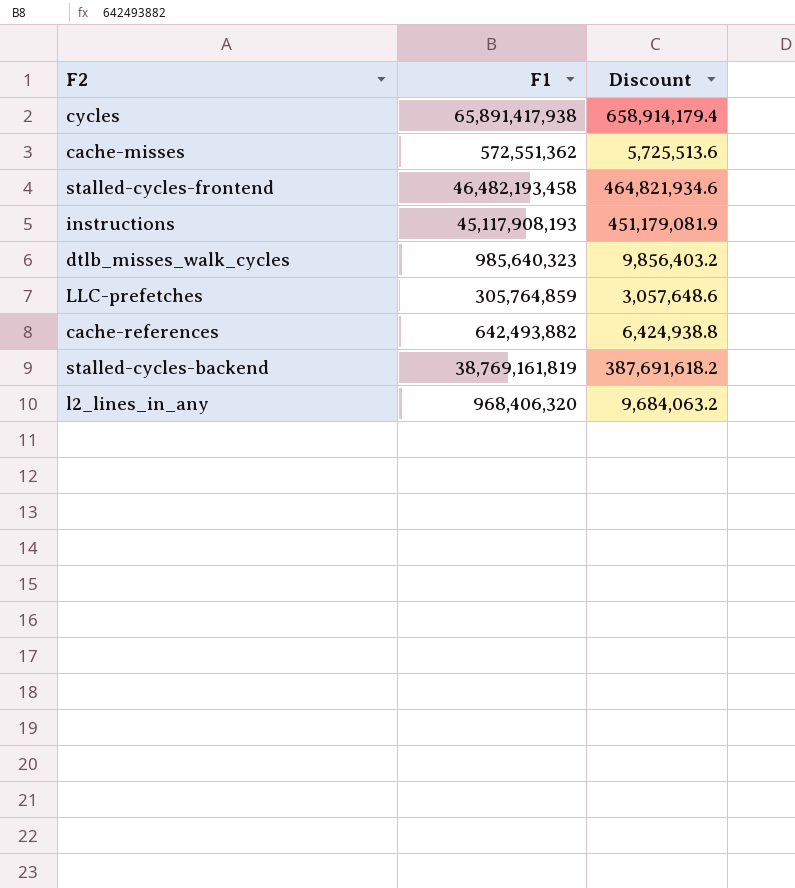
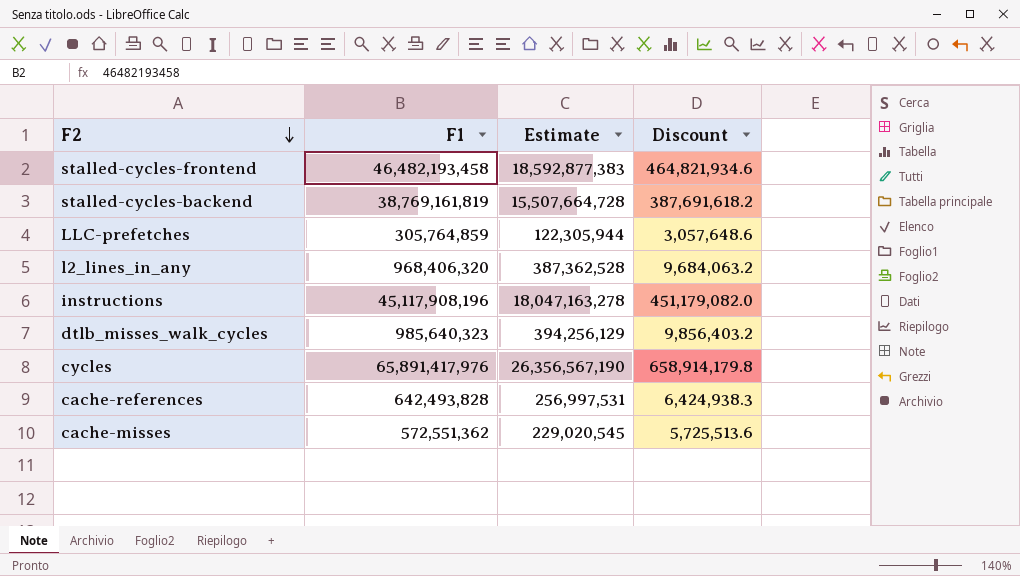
row order: none -> F2 descending
column Estimate | formula: none -> [F1] * 0.4
instructions | F1: 45,117,908,193 -> 45,117,908,196
instructions | Discount: 451,179,081.9 -> 451,179,082.0
cycles | F1: 65,891,417,938 -> 65,891,417,976
cycles | Discount: 658,914,179.4 -> 658,914,179.8
cache-references | F1: 642,493,882 -> 642,493,828
cache-references | Discount: 6,424,938.8 -> 6,424,938.3

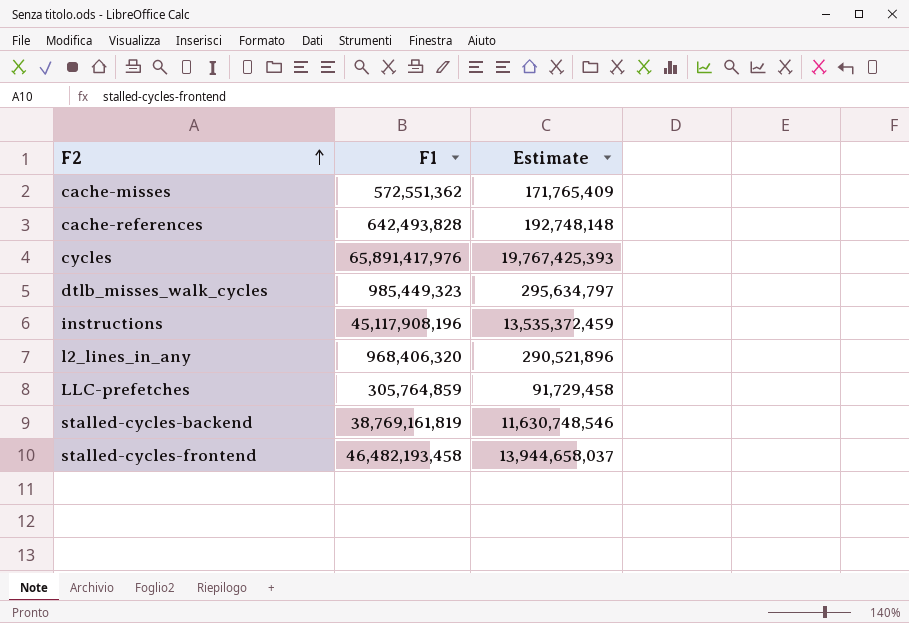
row order: F2 descending -> F2 ascending
column Discount | formula: [F1] * 0.01 -> none
column Estimate | formula: [F1] * 0.4 -> [F1] * 0.3
dtlb_misses_walk_cycles | F1: 985,640,323 -> 985,449,323

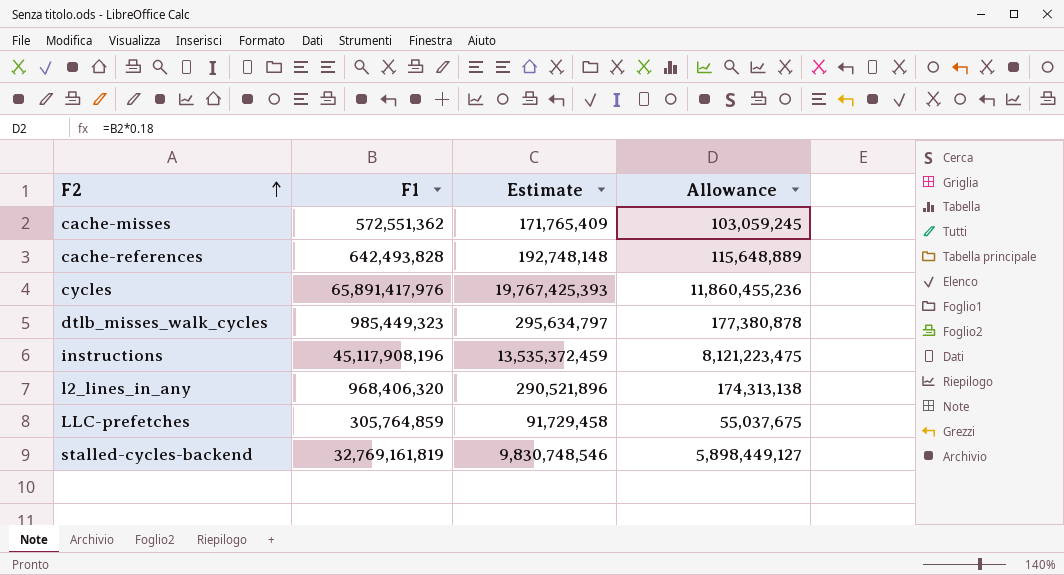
column Allowance | formula: none -> [F1] * 0.18
row stalled-cycles-frontend: 46,482,193,458 | 13,944,658,037 -> none
stalled-cycles-backend | F1: 38,769,161,819 -> 32,769,161,819
stalled-cycles-backend | Estimate: 11,630,748,546 -> 9,830,748,546

